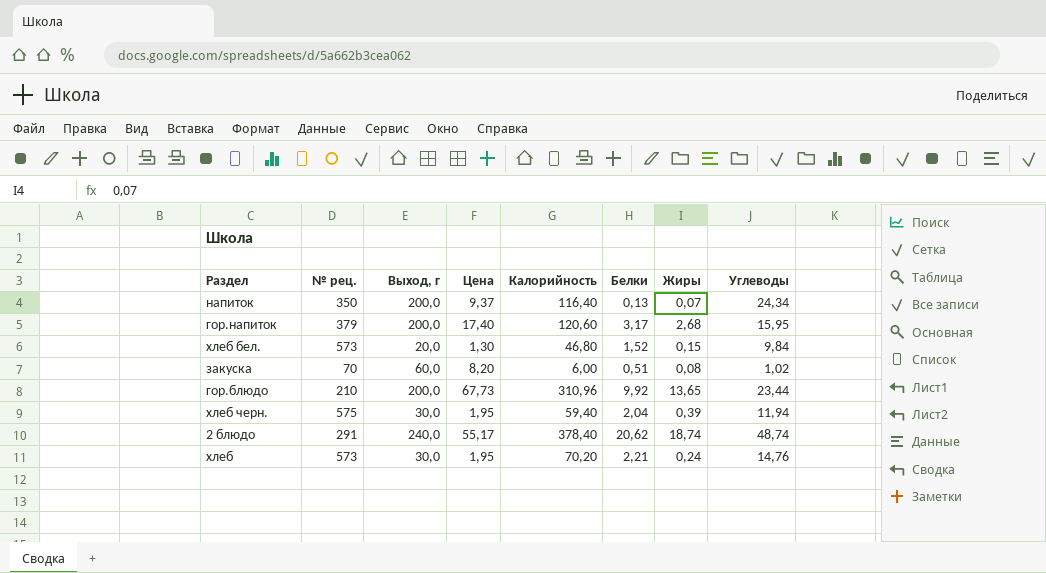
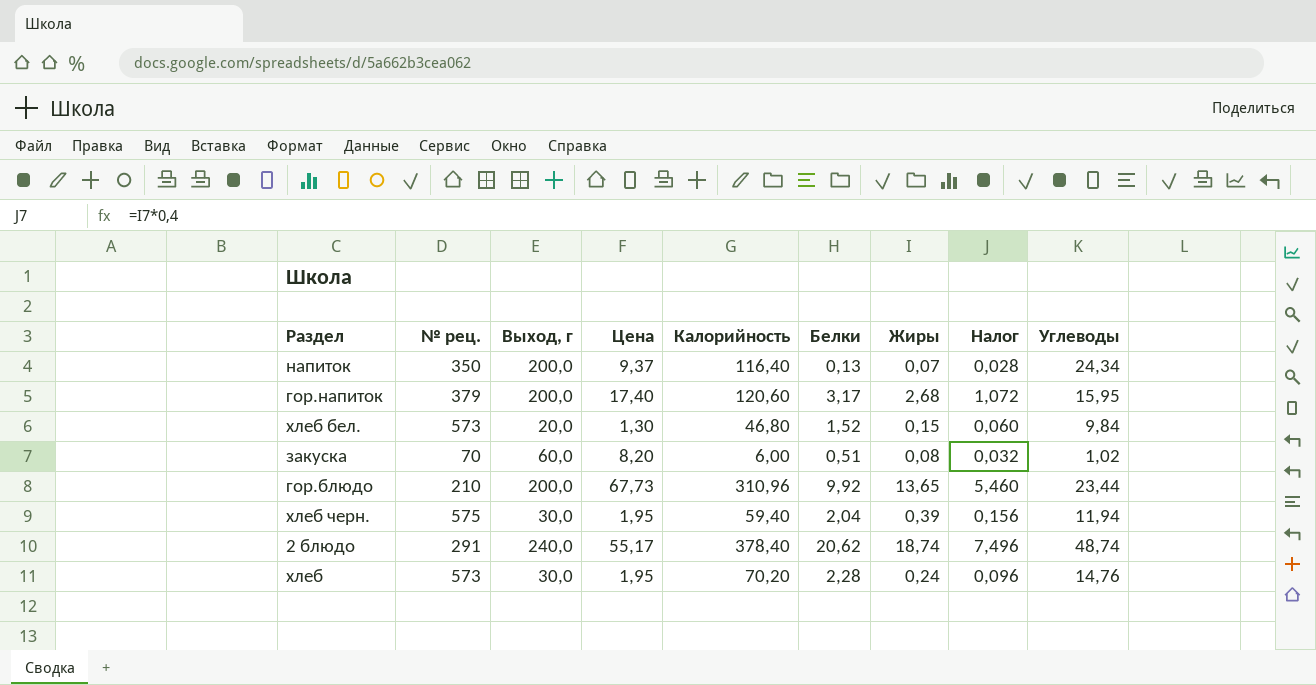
column Налог | formula: none -> [Жиры] * 0,4
хлеб | Белки: 2,21 -> 2,28

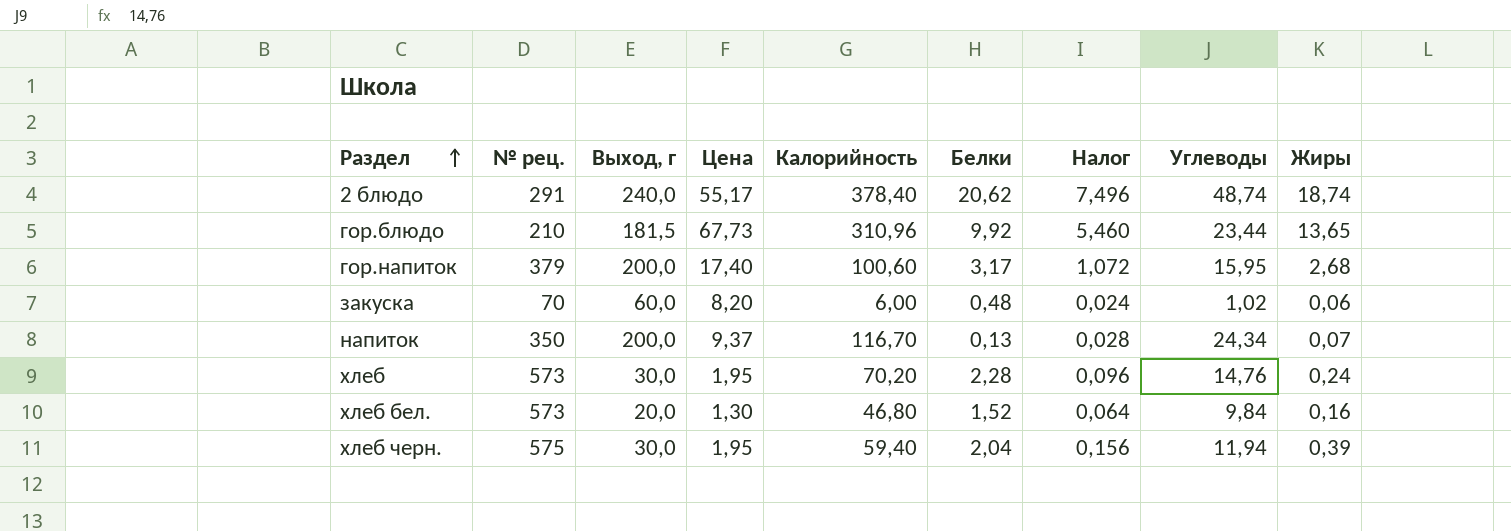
row order: none -> Раздел ascending
column Жиры | position: 7 -> 9
гор.блюдо | Выход, г: 200,0 -> 181,5
гор.напиток | Калорийность: 120,60 -> 100,60
закуска | Белки: 0,51 -> 0,48
закуска | Налог: 0,032 -> 0,024
закуска | Жиры: 0,08 -> 0,06
напиток | Калорийность: 116,40 -> 116,70
хлеб бел. | Налог: 0,060 -> 0,064
хлеб бел. | Жиры: 0,15 -> 0,16

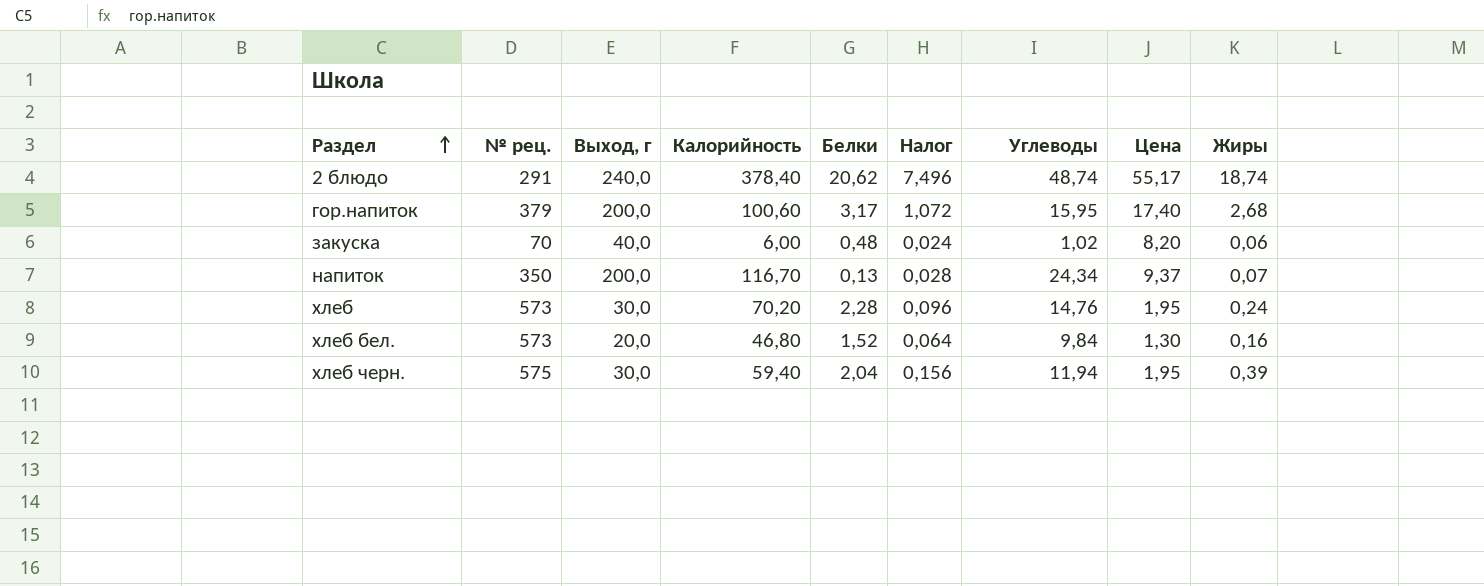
column Цена | position: 4 -> 8
row гор.блюдо: 210 | 181,5 | 67,73 | 310,96 | 9,92 | 5,460 | 23,44 | 13,65 -> none
закуска | Выход, г: 60,0 -> 40,0

